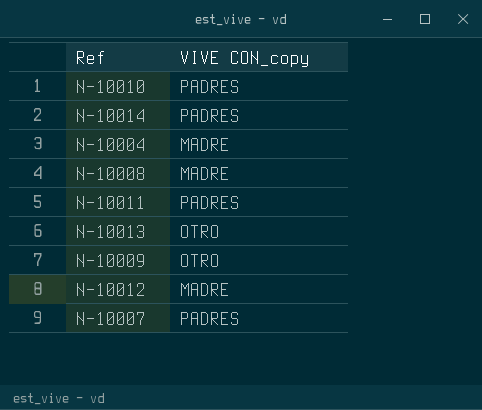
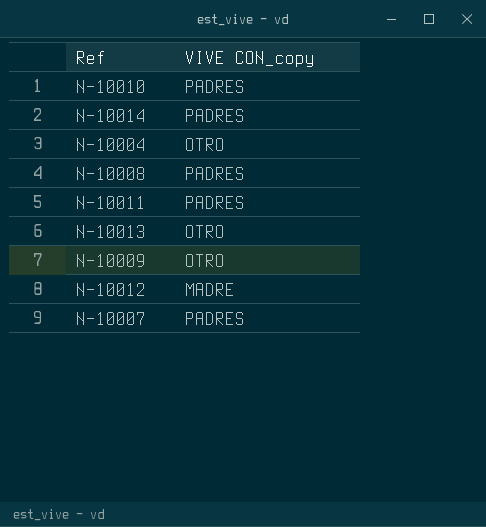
N-10004 | VIVE CON_copy: MADRE -> OTRO
N-10008 | VIVE CON_copy: MADRE -> PADRES

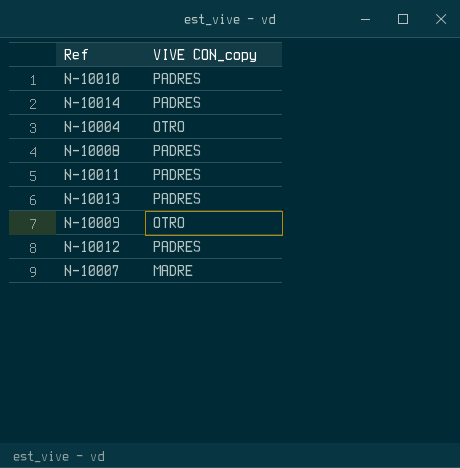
N-10013 | VIVE CON_copy: OTRO -> PADRES
N-10012 | VIVE CON_copy: MADRE -> PADRES
N-10007 | VIVE CON_copy: PADRES -> MADRE

